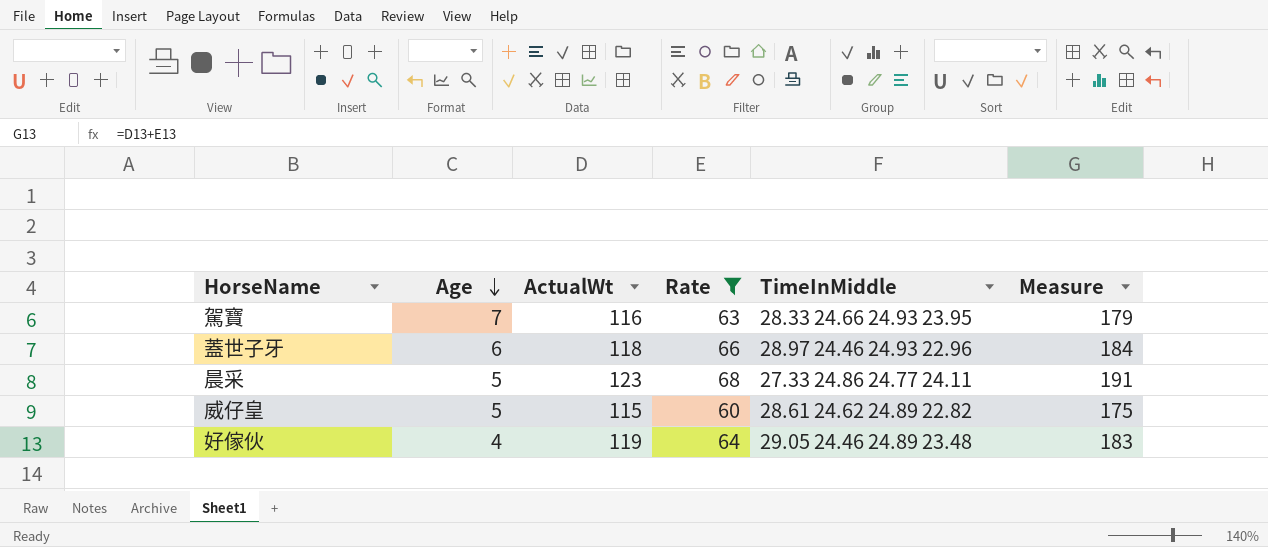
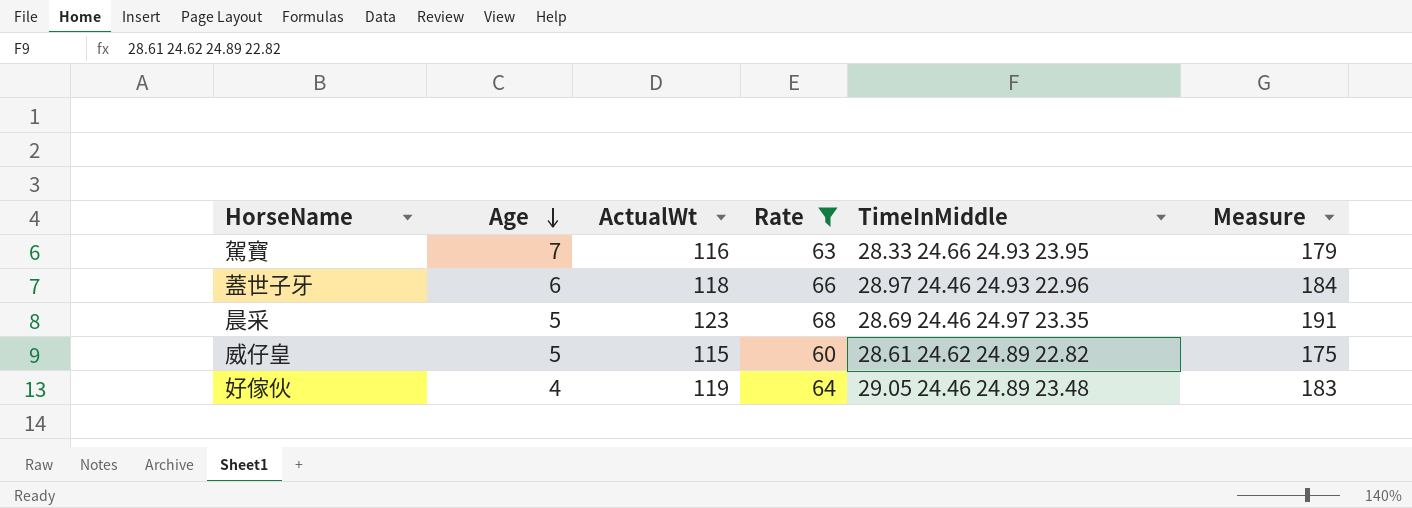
晨采 | TimeInMiddle: 27.33 24.86 24.77 24.11 -> 28.69 24.46 24.97 23.35

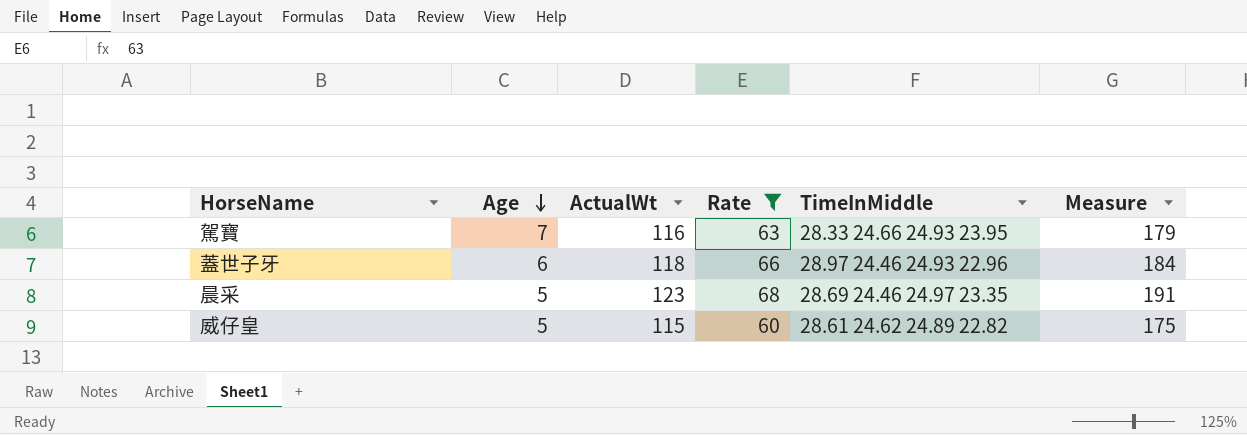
row 好傢伙: 4 | 119 | 64 | 29.05 24.46 24.89 23.48 | 183 -> none

